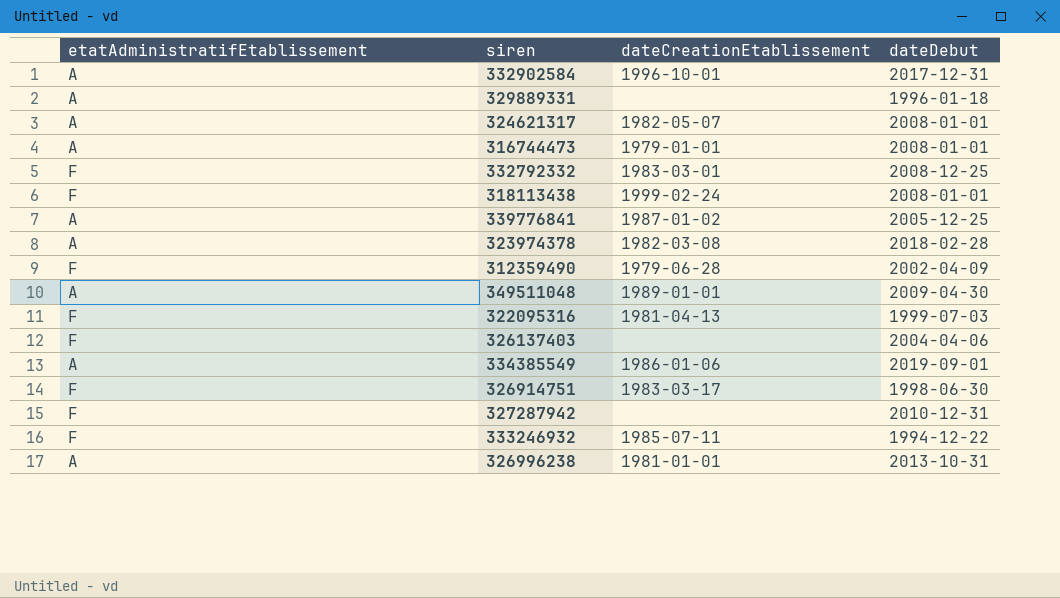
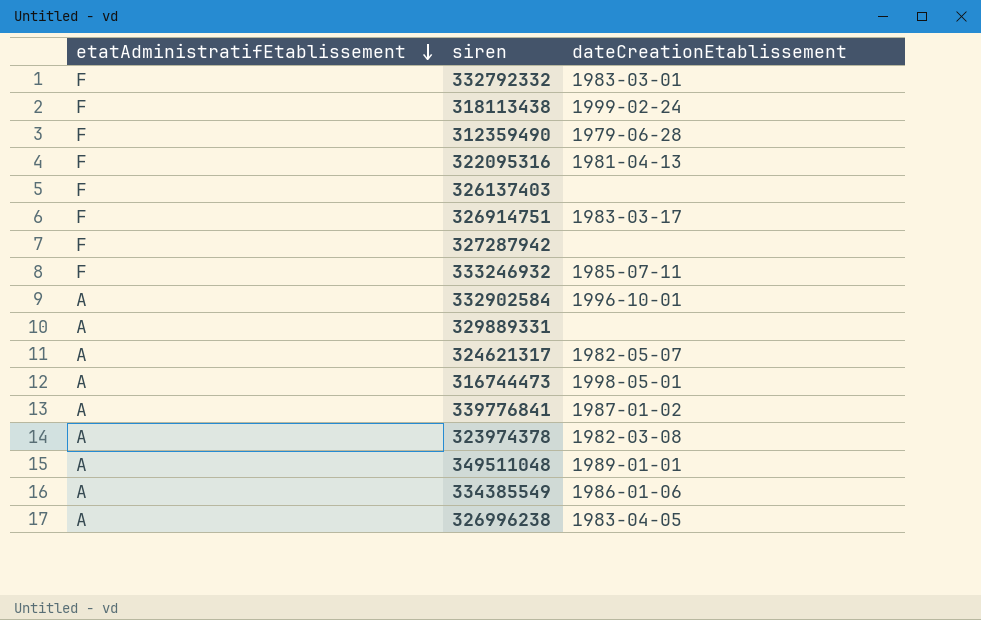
row order: none -> etatAdministratifEtablissement descending
column dateDebut | position: 4 -> none
316744473 | dateCreationEtablissement: 1979-01-01 -> 1998-05-01
326996238 | dateCreationEtablissement: 1981-01-01 -> 1983-04-05

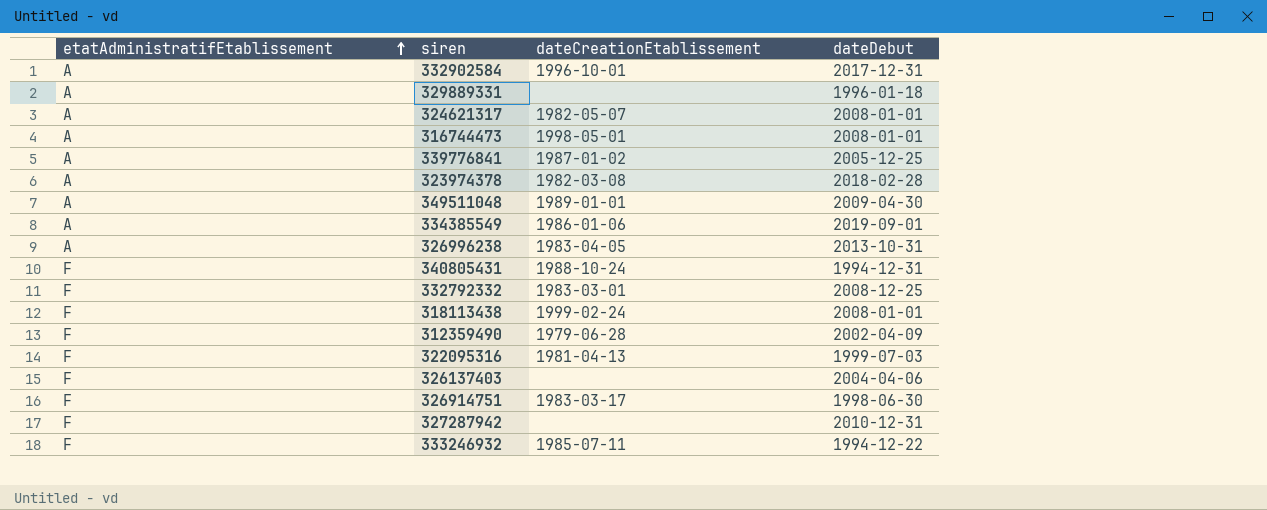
row order: etatAdministratifEtablissement descending -> etatAdministratifEtablissement ascending
column dateDebut | position: none -> 4
row 340805431: none -> F | 1988-10-24 | 1994-12-31

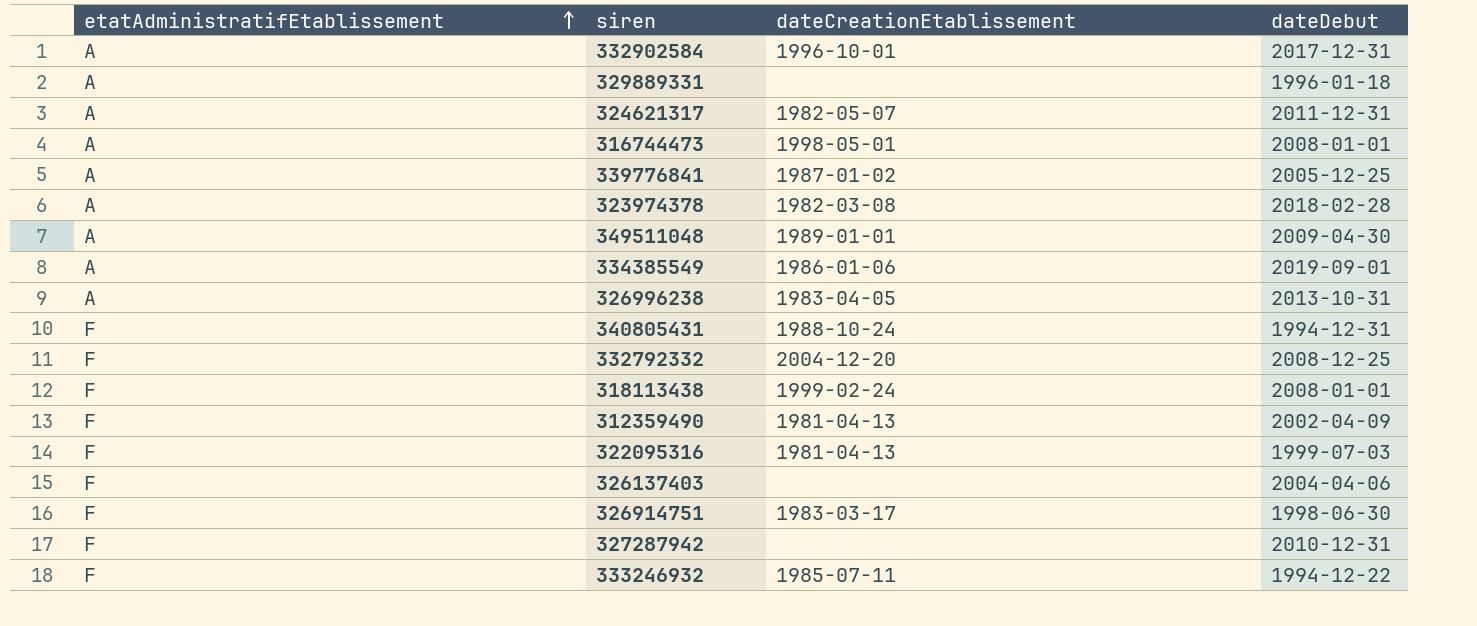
324621317 | dateDebut: 2008-01-01 -> 2011-12-31
332792332 | dateCreationEtablissement: 1983-03-01 -> 2004-12-20
312359490 | dateCreationEtablissement: 1979-06-28 -> 1981-04-13

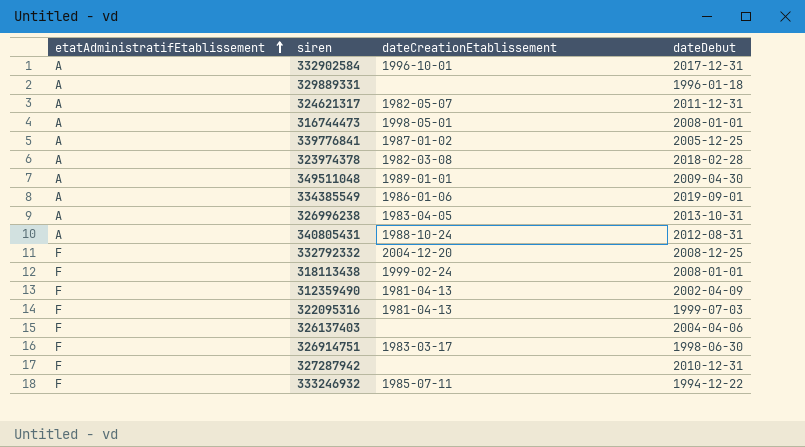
340805431 | etatAdministratifEtablissement: F -> A
340805431 | dateDebut: 1994-12-31 -> 2012-08-31

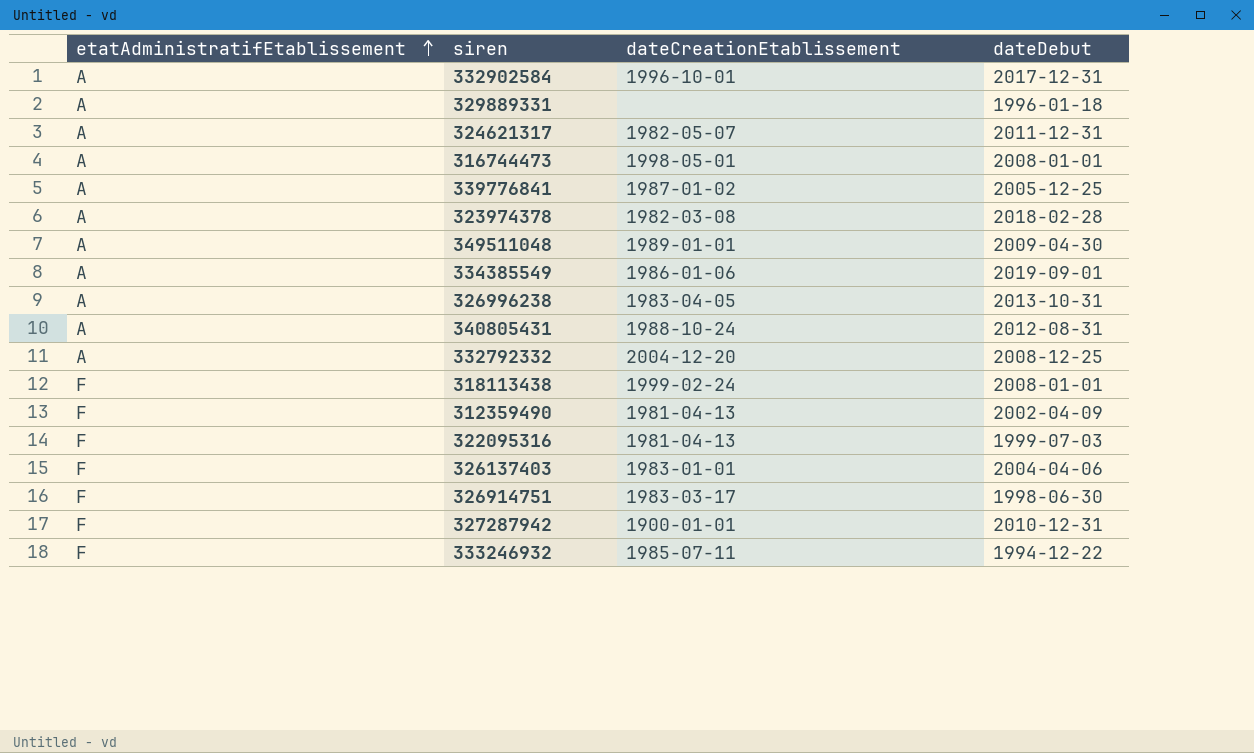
332792332 | etatAdministratifEtablissement: F -> A
326137403 | dateCreationEtablissement: none -> 1983-01-01
327287942 | dateCreationEtablissement: none -> 1900-01-01

